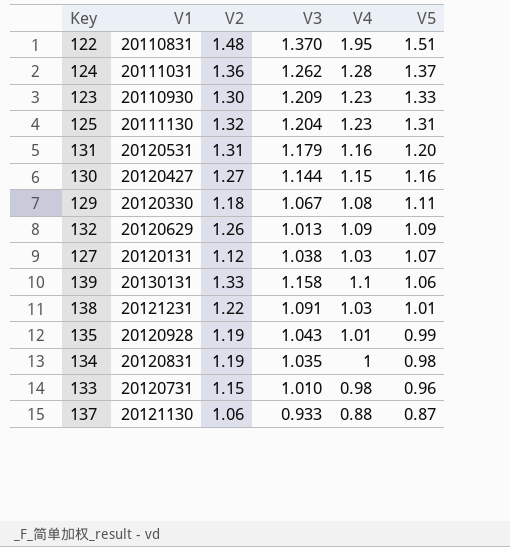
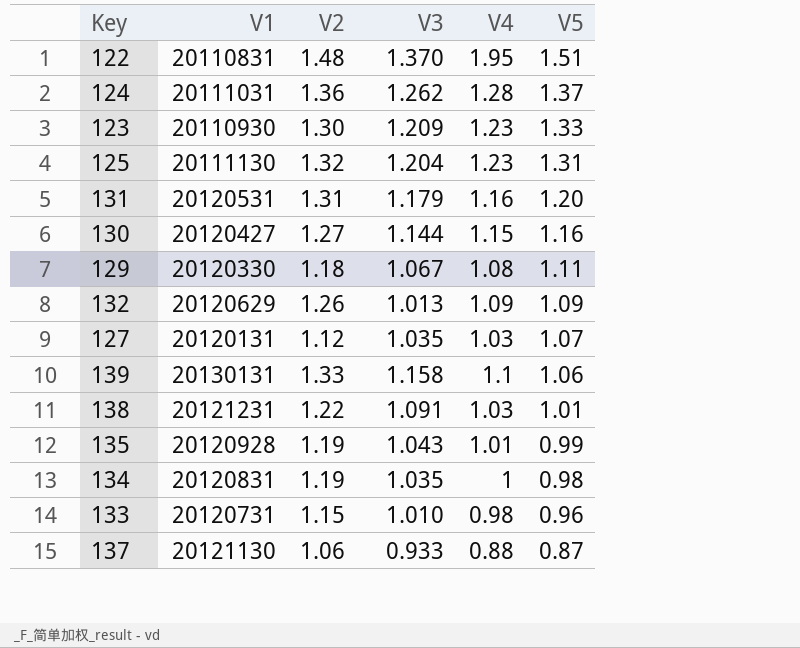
127 | V3: 1.038 -> 1.035

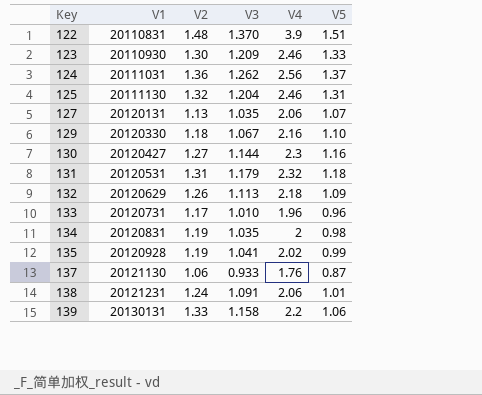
row order: V5 descending -> Key ascending
122 | V4: 1.95 -> 3.9
123 | V4: 1.23 -> 2.46
124 | V4: 1.28 -> 2.56
125 | V4: 1.23 -> 2.46
127 | V2: 1.12 -> 1.13
127 | V4: 1.03 -> 2.06
129 | V4: 1.08 -> 2.16
129 | V5: 1.11 -> 1.10
130 | V4: 1.15 -> 2.3
131 | V4: 1.16 -> 2.32
131 | V5: 1.20 -> 1.18
132 | V3: 1.013 -> 1.113
132 | V4: 1.09 -> 2.18
133 | V2: 1.15 -> 1.17
133 | V4: 0.98 -> 1.96
134 | V4: 1 -> 2
135 | V3: 1.043 -> 1.041
135 | V4: 1.01 -> 2.02
137 | V4: 0.88 -> 1.76
138 | V2: 1.22 -> 1.24
138 | V4: 1.03 -> 2.06
139 | V4: 1.1 -> 2.2

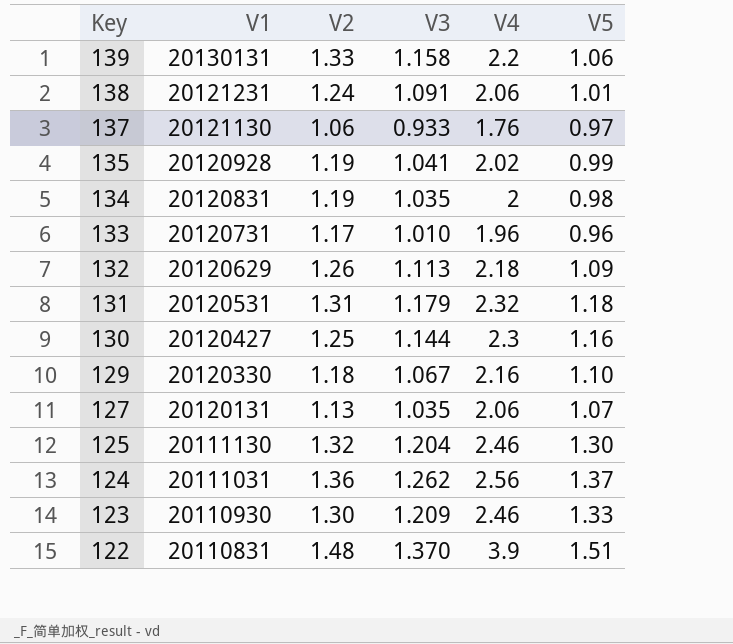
row order: Key ascending -> Key descending
137 | V5: 0.87 -> 0.97
130 | V2: 1.27 -> 1.25
125 | V5: 1.31 -> 1.30

